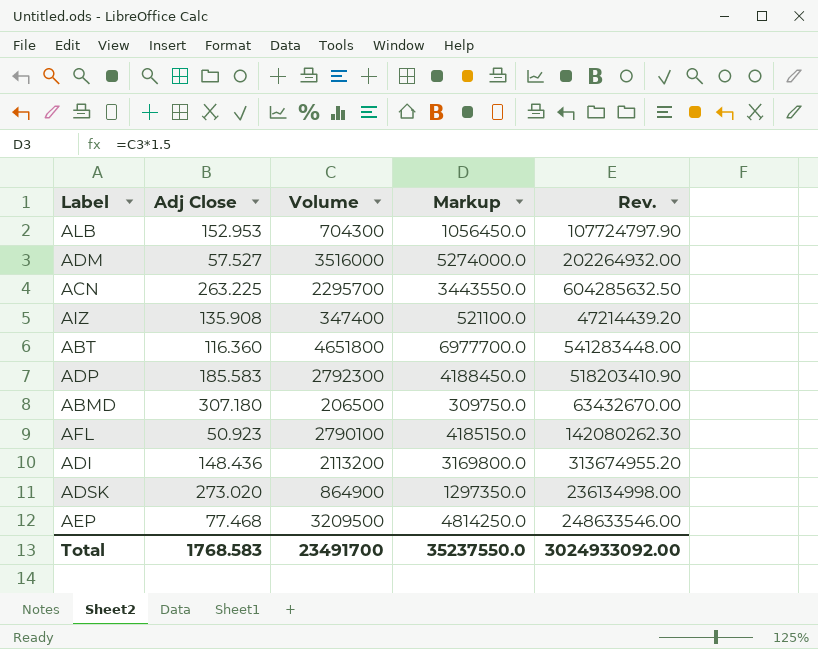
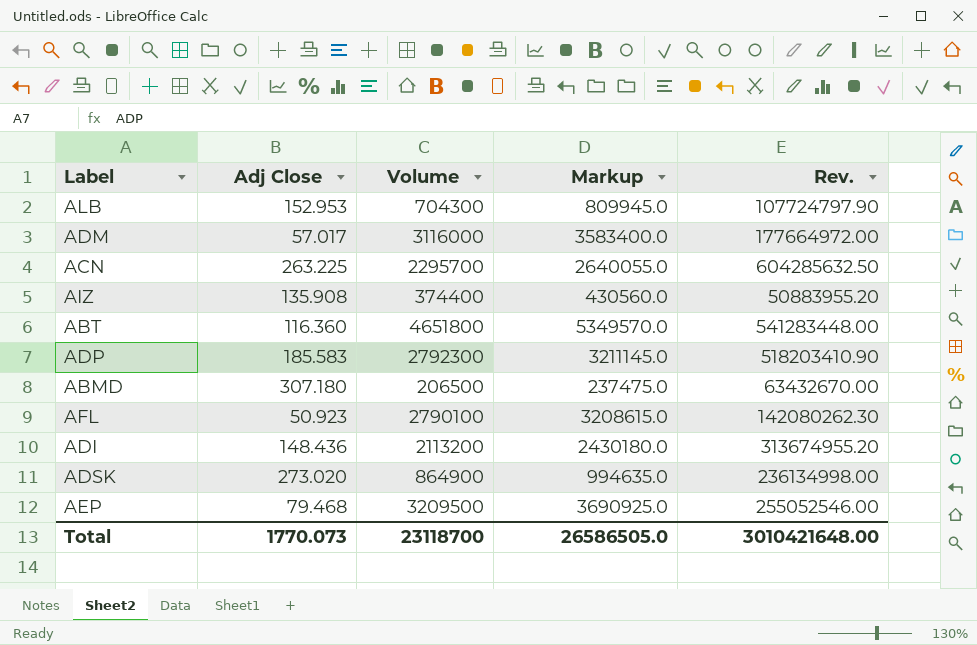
column Markup | formula: [Volume] * 1.5 -> [Volume] * 1.15
ADM | Adj Close: 57.527 -> 57.017
ADM | Volume: 3516000 -> 3116000
ADM | Rev.: 202264932.00 -> 177664972.00
AIZ | Volume: 347400 -> 374400
AIZ | Rev.: 47214439.20 -> 50883955.20
AEP | Adj Close: 77.468 -> 79.468
AEP | Rev.: 248633546.00 -> 255052546.00
Total | Adj Close: 1768.583 -> 1770.073
Total | Volume: 23491700 -> 23118700
Total | Markup: 35237550.0 -> 26586505.0
Total | Rev.: 3024933092.00 -> 3010421648.00

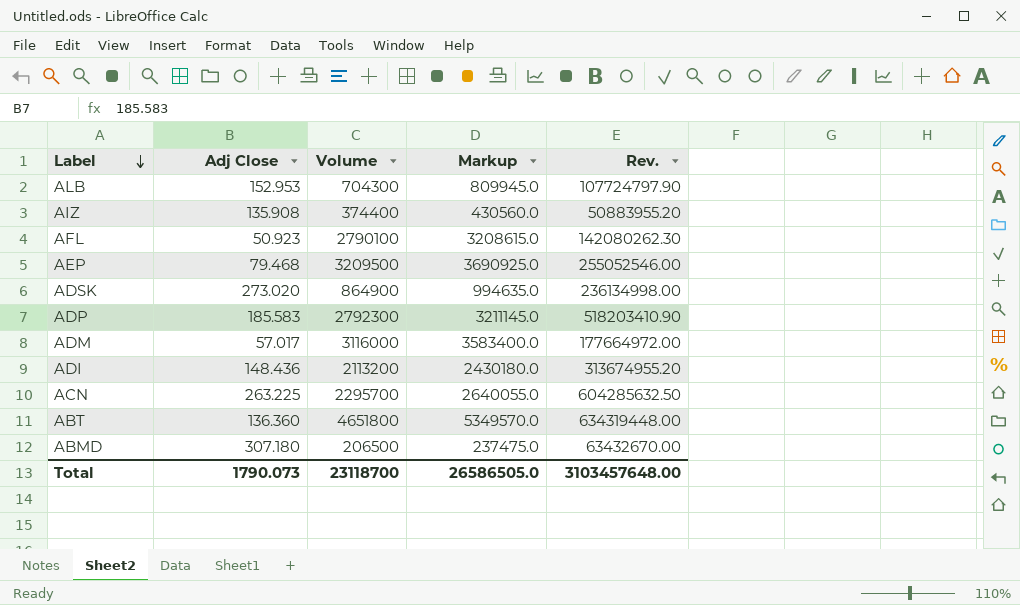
row order: none -> Label descending
ABT | Adj Close: 116.360 -> 136.360
ABT | Rev.: 541283448.00 -> 634319448.00
Total | Adj Close: 1770.073 -> 1790.073
Total | Rev.: 3010421648.00 -> 3103457648.00

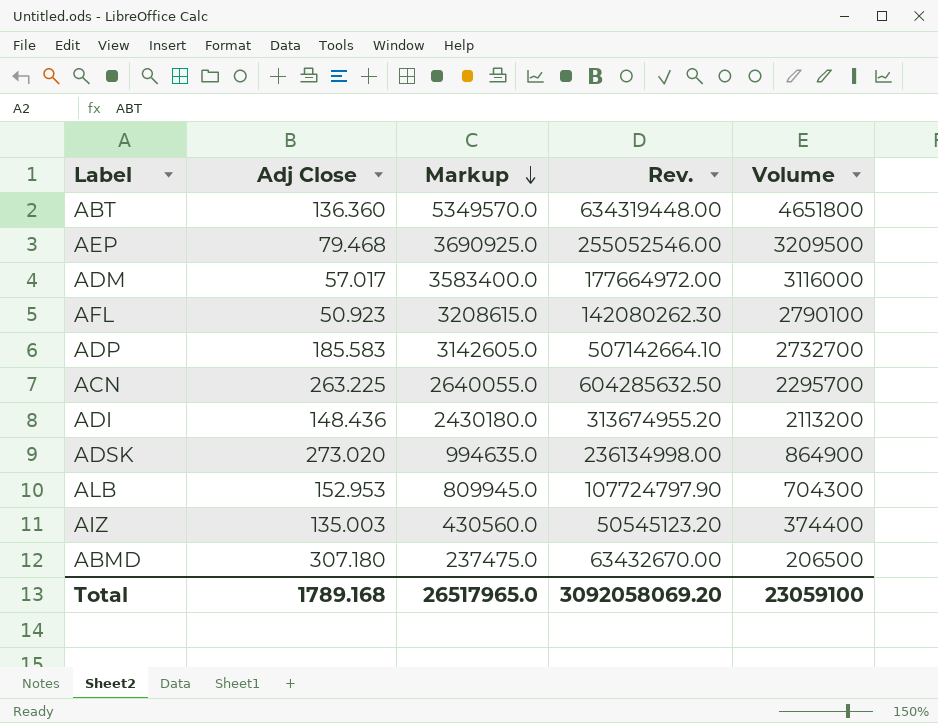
row order: Label descending -> Markup descending
column Volume | position: 3 -> 5
ADP | Markup: 3211145.0 -> 3142605.0
ADP | Rev.: 518203410.90 -> 507142664.10
ADP | Volume: 2792300 -> 2732700
AIZ | Adj Close: 135.908 -> 135.003
AIZ | Rev.: 50883955.20 -> 50545123.20
Total | Adj Close: 1790.073 -> 1789.168
Total | Markup: 26586505.0 -> 26517965.0
Total | Rev.: 3103457648.00 -> 3092058069.20
Total | Volume: 23118700 -> 23059100

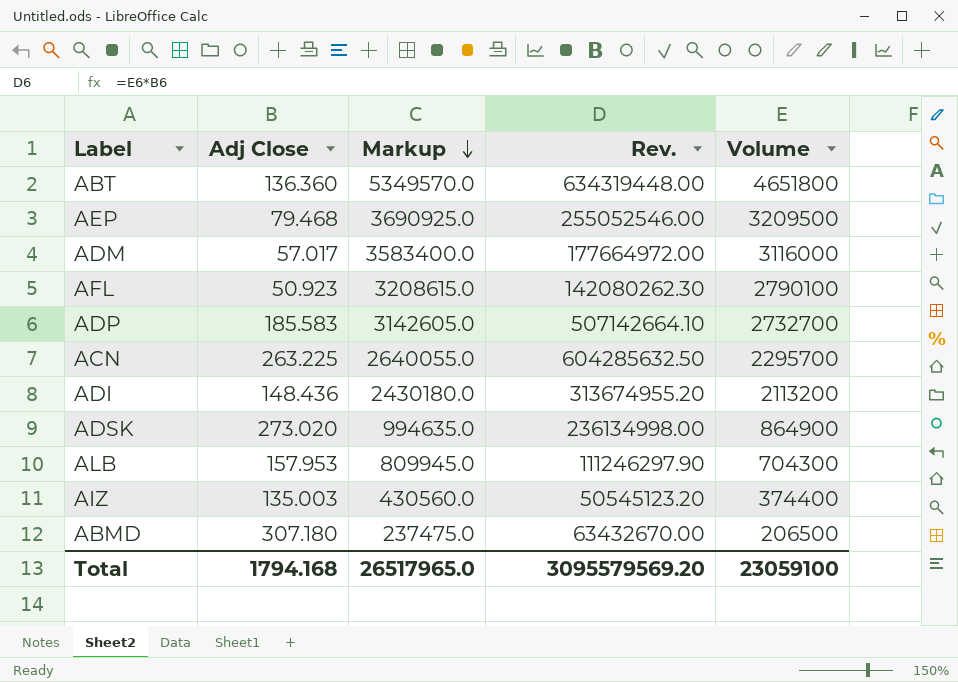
ALB | Adj Close: 152.953 -> 157.953
ALB | Rev.: 107724797.90 -> 111246297.90
Total | Adj Close: 1789.168 -> 1794.168
Total | Rev.: 3092058069.20 -> 3095579569.20

